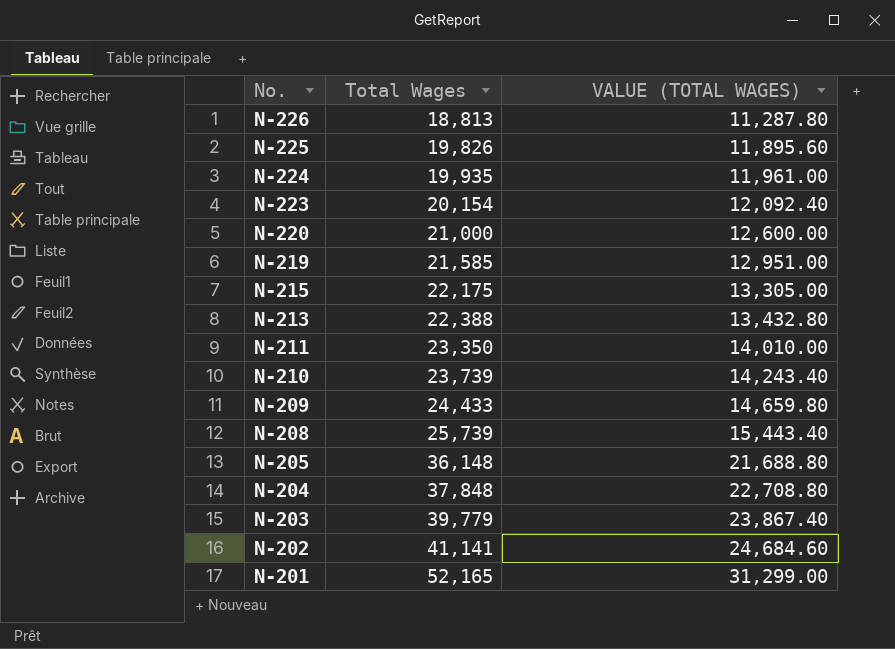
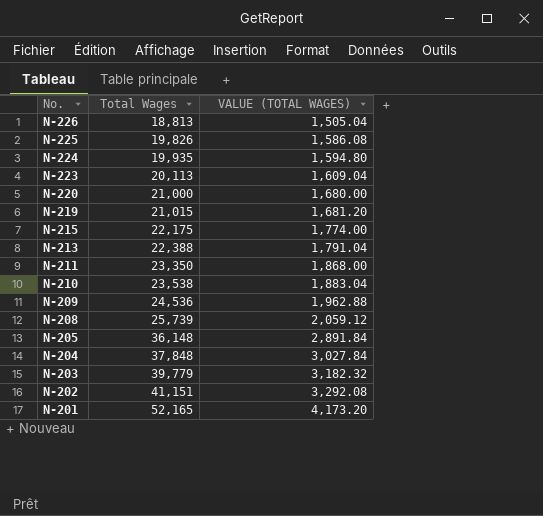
column VALUE (TOTAL WAGES) | formula: [Total Wages] * 0.6 -> [Total Wages] * 0.08
N-223 | Total Wages: 20,154 -> 20,113
N-219 | Total Wages: 21,585 -> 21,015
N-210 | Total Wages: 23,739 -> 23,538
N-209 | Total Wages: 24,433 -> 24,536
N-202 | Total Wages: 41,141 -> 41,151

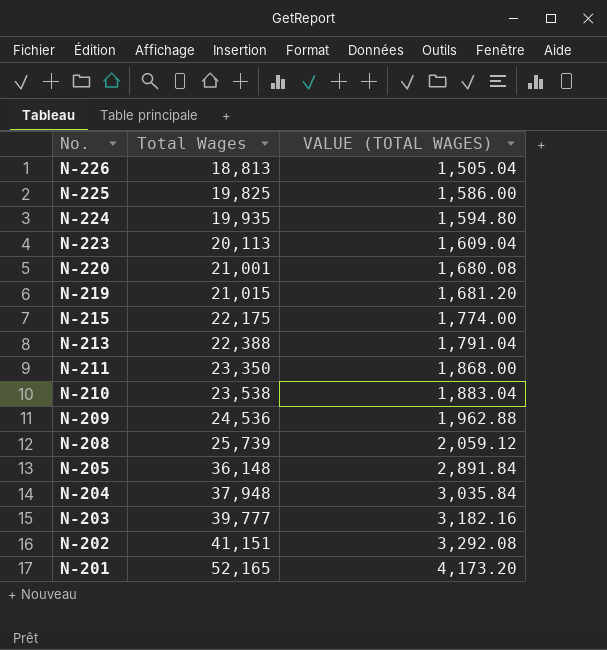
N-225 | Total Wages: 19,826 -> 19,825
N-225 | VALUE (TOTAL WAGES): 1,586.08 -> 1,586.00
N-220 | Total Wages: 21,000 -> 21,001
N-220 | VALUE (TOTAL WAGES): 1,680.00 -> 1,680.08
N-204 | Total Wages: 37,848 -> 37,948
N-204 | VALUE (TOTAL WAGES): 3,027.84 -> 3,035.84
N-203 | Total Wages: 39,779 -> 39,777
N-203 | VALUE (TOTAL WAGES): 3,182.32 -> 3,182.16

